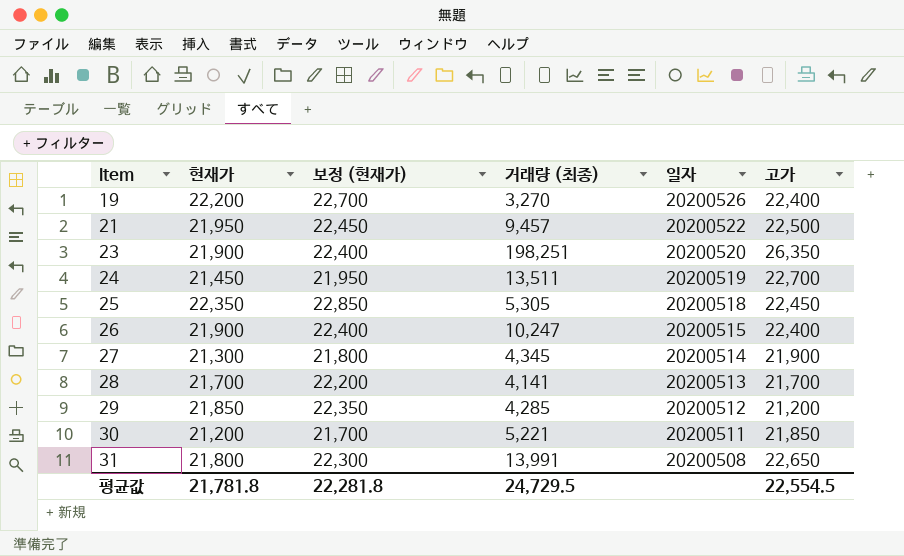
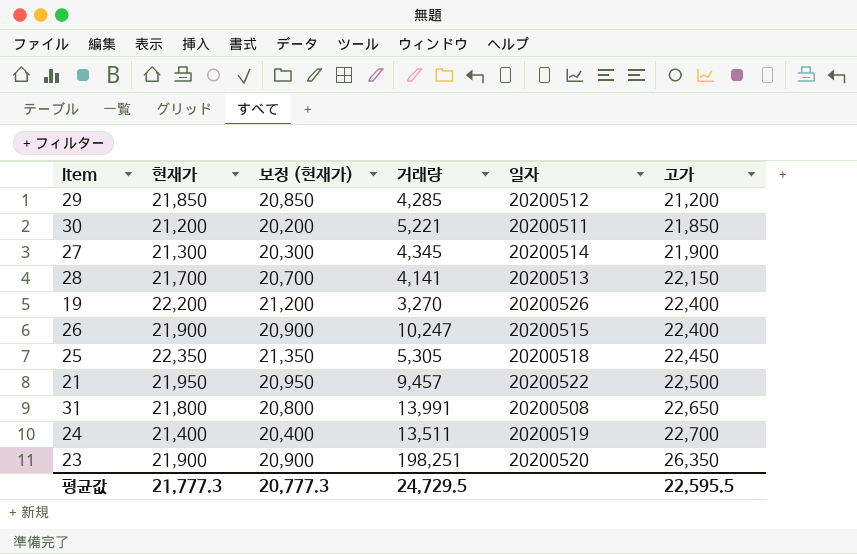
row order: Item ascending -> 고가 ascending
column 보정 (현재가) | formula: [현재가] + 500 -> [현재가] - 1000
column name: 거래량 (최종) -> 거래량
28 | 고가: 21,700 -> 22,150
24 | 현재가: 21,450 -> 21,400
평균값 | 현재가: 21,781.8 -> 21,777.3
평균값 | 보정 (현재가): 22,281.8 -> 20,777.3
평균값 | 고가: 22,554.5 -> 22,595.5

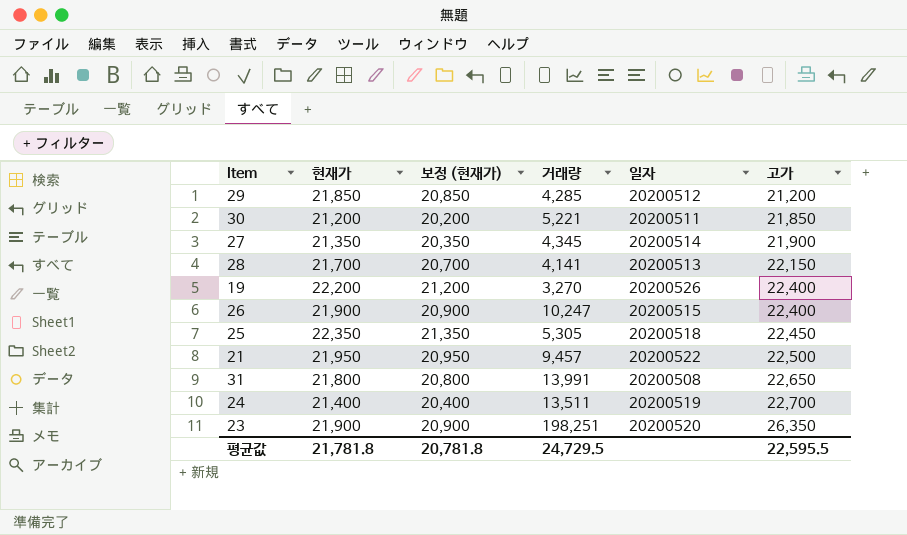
27 | 현재가: 21,300 -> 21,350
27 | 보정 (현재가): 20,300 -> 20,350
평균값 | 현재가: 21,777.3 -> 21,781.8
평균값 | 보정 (현재가): 20,777.3 -> 20,781.8

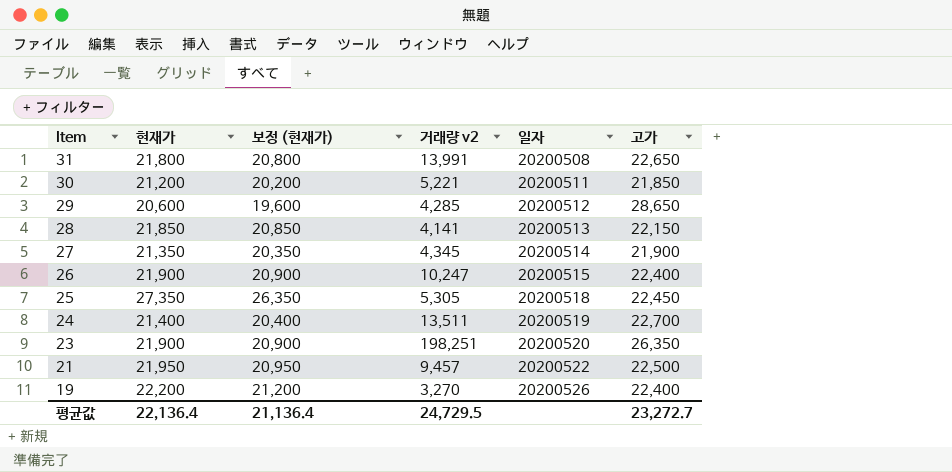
row order: 고가 ascending -> Item descending
column name: 거래량 -> 거래량 v2
29 | 현재가: 21,850 -> 20,600
29 | 보정 (현재가): 20,850 -> 19,600
29 | 고가: 21,200 -> 28,650
28 | 현재가: 21,700 -> 21,850
28 | 보정 (현재가): 20,700 -> 20,850
25 | 현재가: 22,350 -> 27,350
25 | 보정 (현재가): 21,350 -> 26,350
평균값 | 현재가: 21,781.8 -> 22,136.4
평균값 | 보정 (현재가): 20,781.8 -> 21,136.4
평균값 | 고가: 22,595.5 -> 23,272.7

